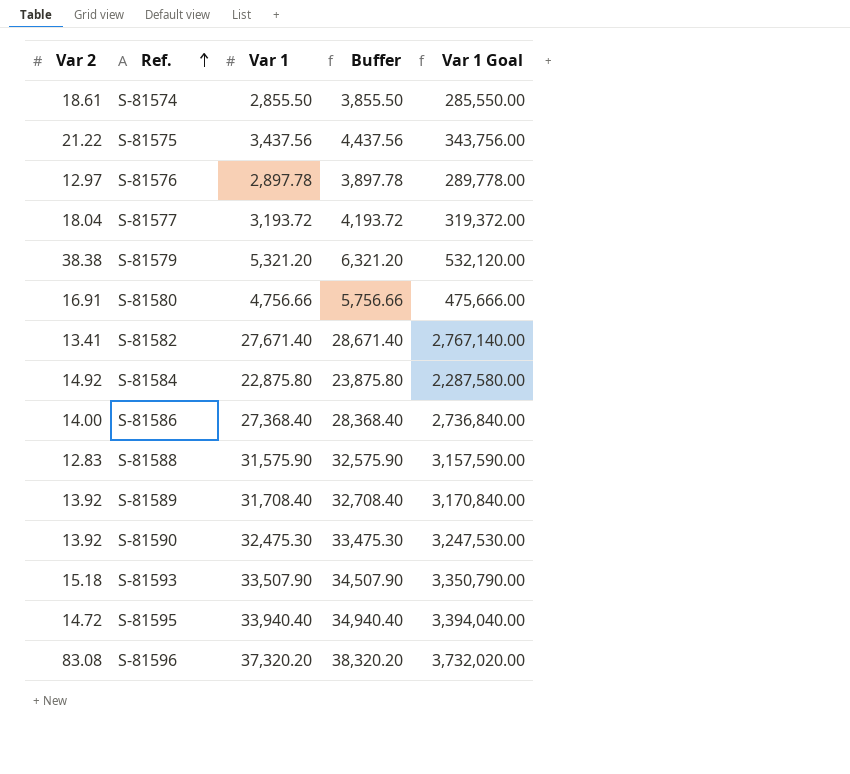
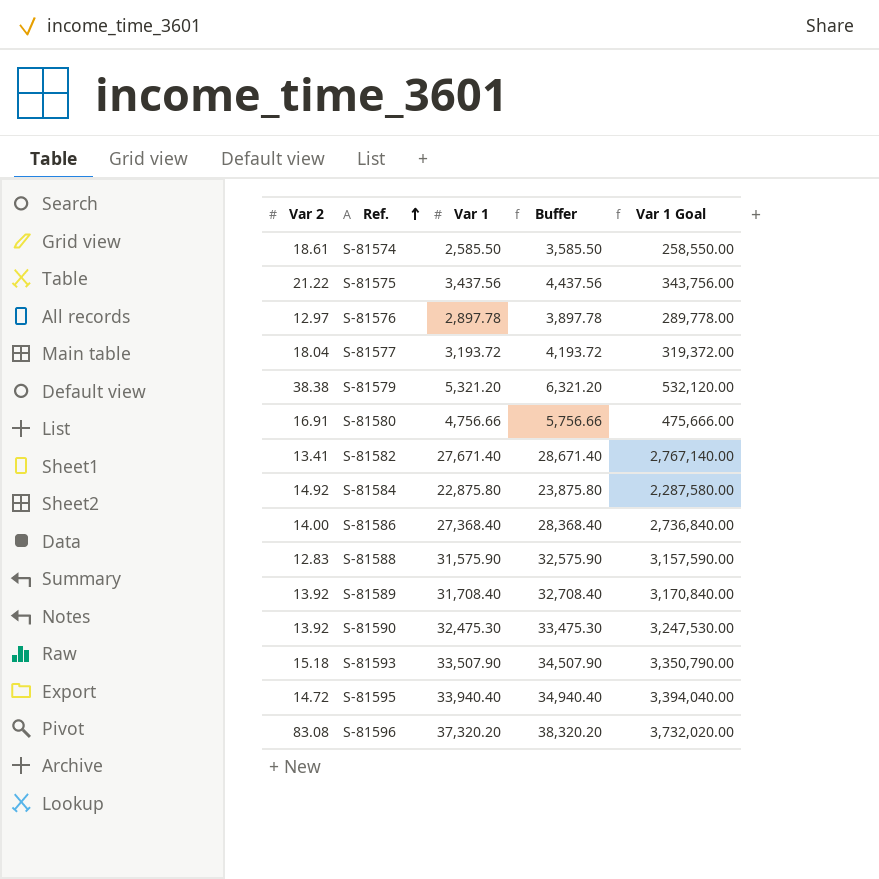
S-81574 | Var 1: 2,855.50 -> 2,585.50
S-81574 | Buffer: 3,855.50 -> 3,585.50
S-81574 | Var 1 Goal: 285,550.00 -> 258,550.00

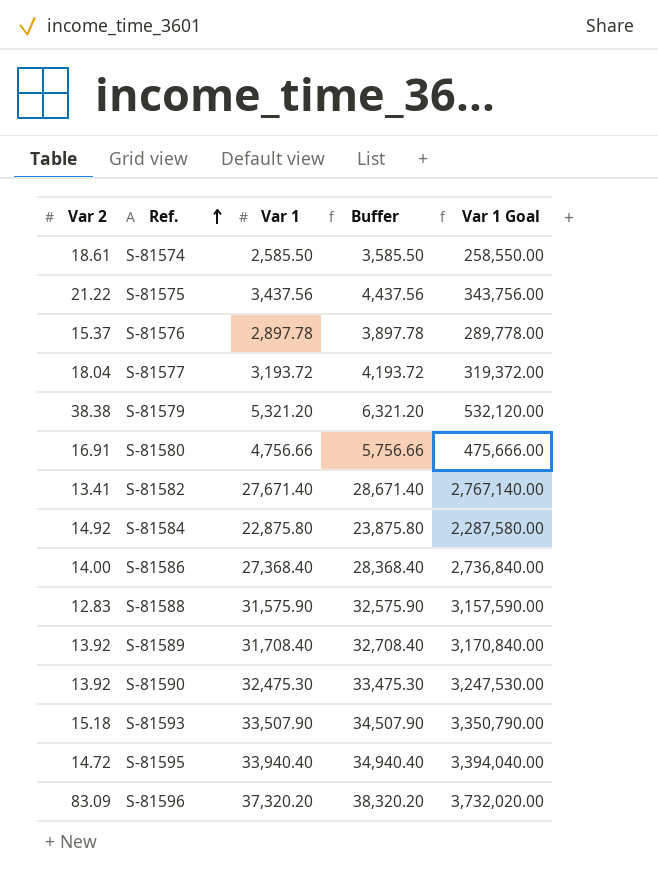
S-81576 | Var 2: 12.97 -> 15.37
S-81596 | Var 2: 83.08 -> 83.09

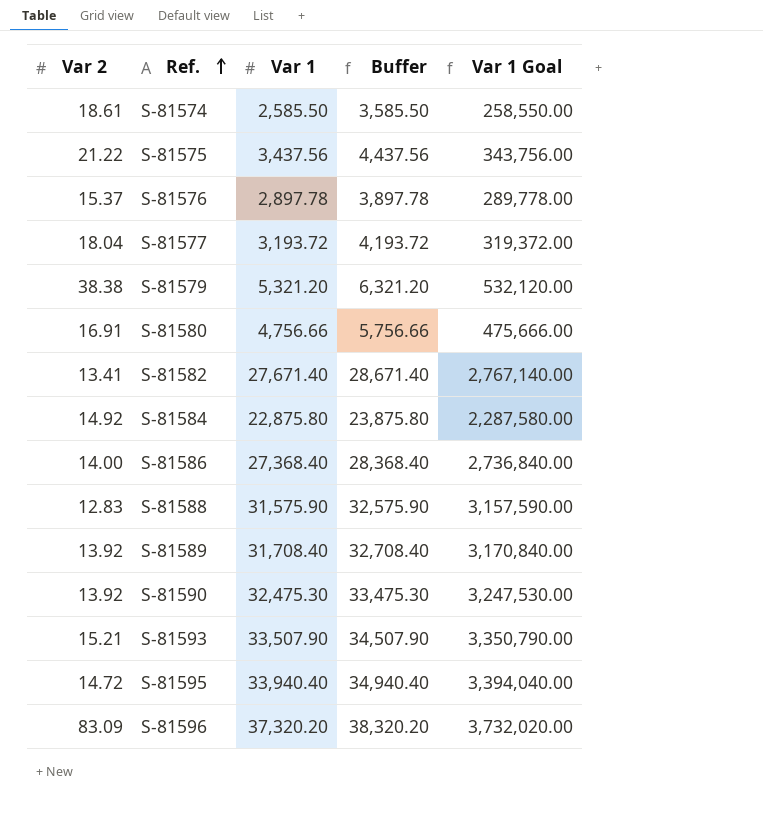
S-81593 | Var 2: 15.18 -> 15.21

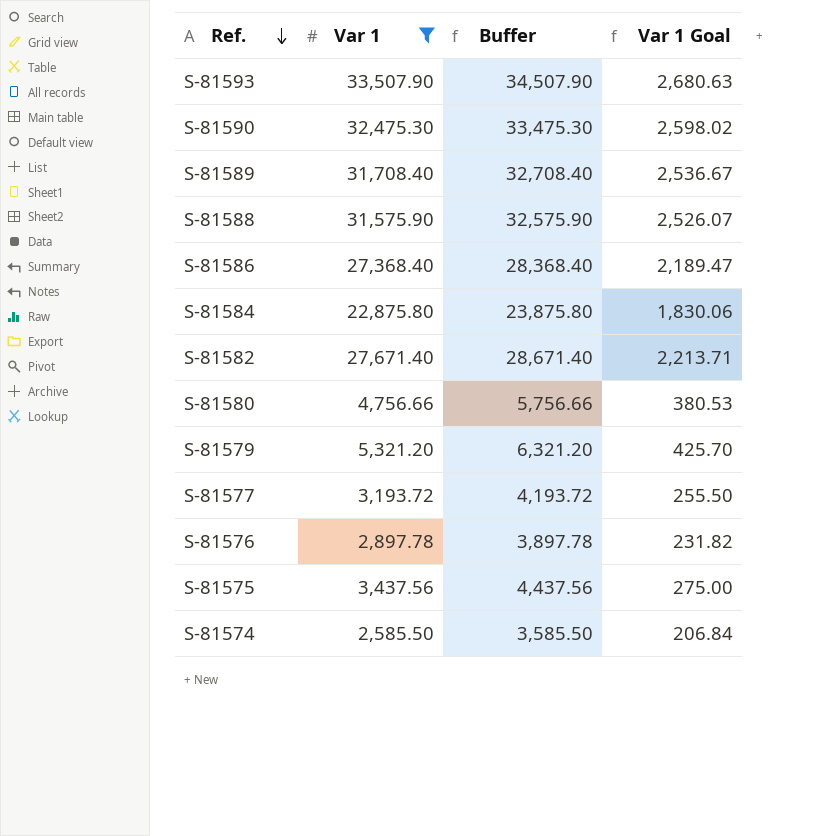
filter: none -> Var 1 <= 33,507.90
row order: Ref. ascending -> Ref. descending
column Var 2 | position: 1 -> none
column Var 1 Goal | formula: [Var 1] * 100 -> [Var 1] * 0.08

